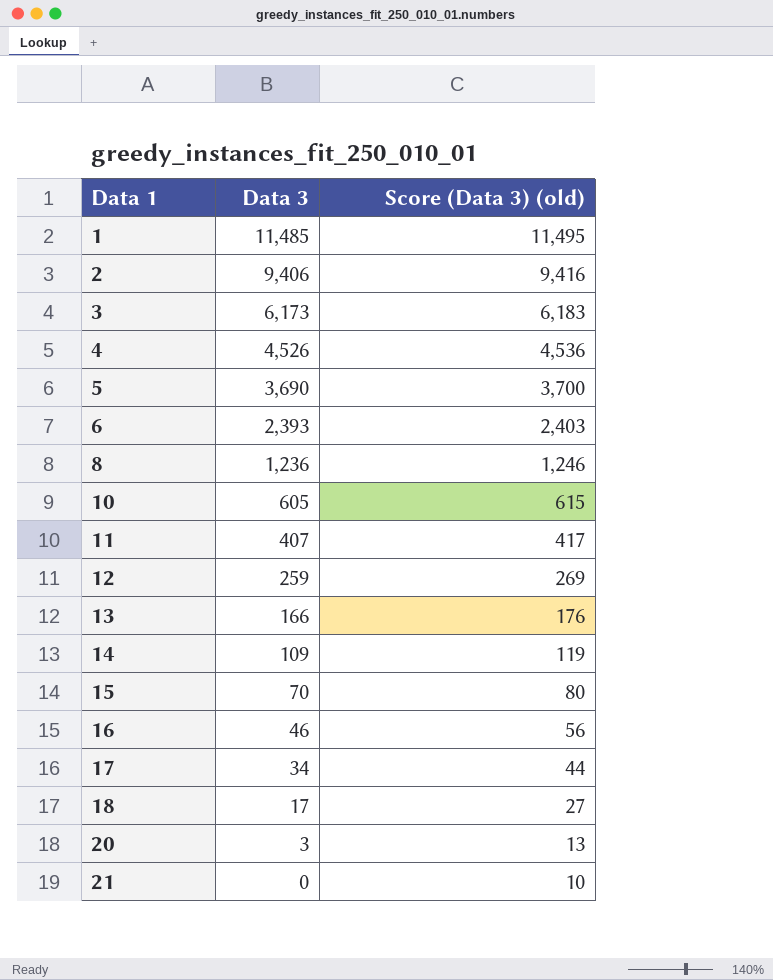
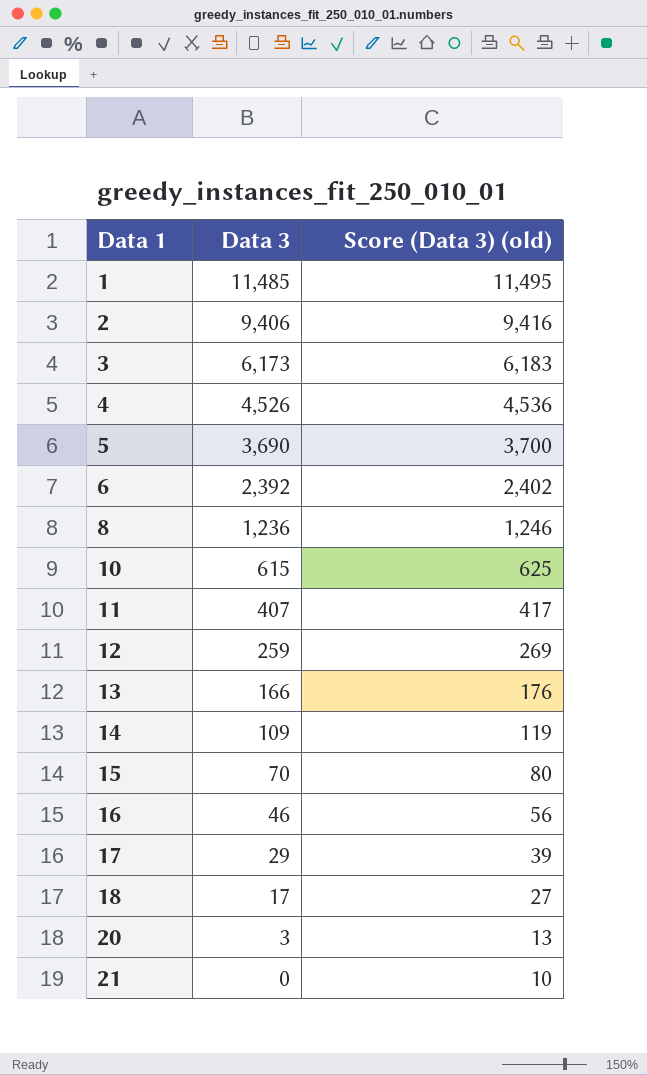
6 | Data 3: 2,393 -> 2,392
6 | Score (Data 3) (old): 2,403 -> 2,402
10 | Data 3: 605 -> 615
10 | Score (Data 3) (old): 615 -> 625
17 | Data 3: 34 -> 29
17 | Score (Data 3) (old): 44 -> 39

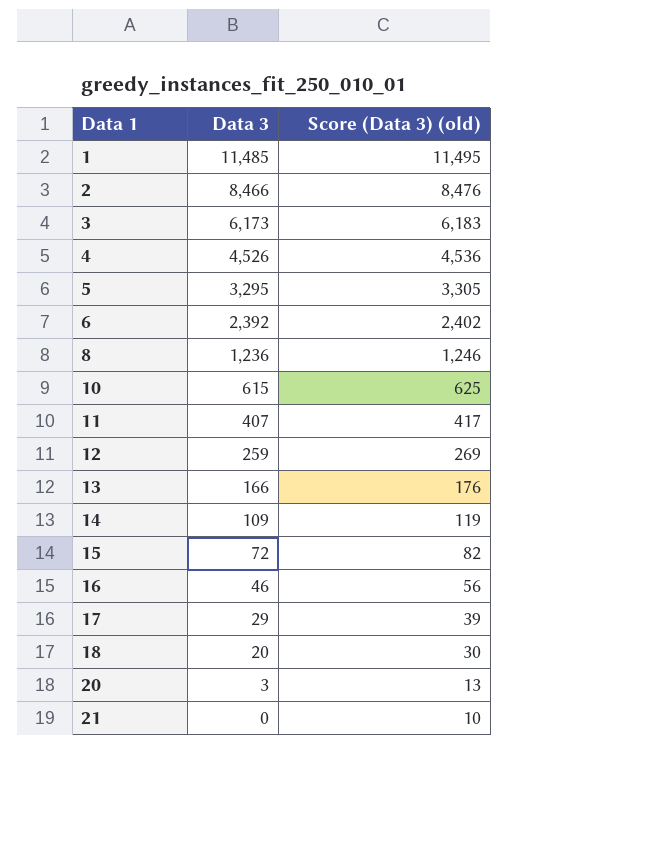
2 | Data 3: 9,406 -> 8,466
2 | Score (Data 3) (old): 9,416 -> 8,476
5 | Data 3: 3,690 -> 3,295
5 | Score (Data 3) (old): 3,700 -> 3,305
15 | Data 3: 70 -> 72
15 | Score (Data 3) (old): 80 -> 82
18 | Data 3: 17 -> 20
18 | Score (Data 3) (old): 27 -> 30

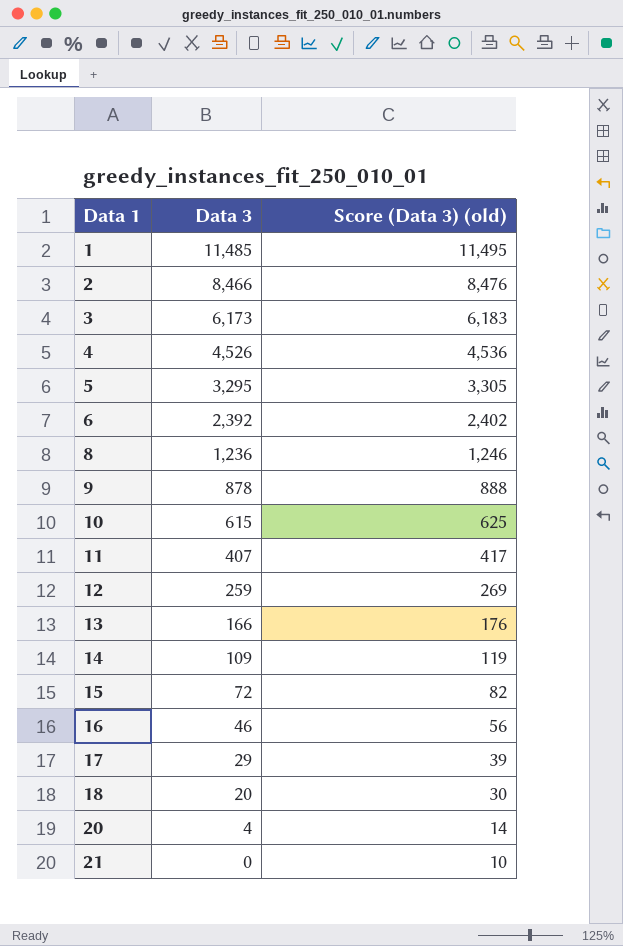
row 9: none -> 878 | 888
20 | Data 3: 3 -> 4
20 | Score (Data 3) (old): 13 -> 14

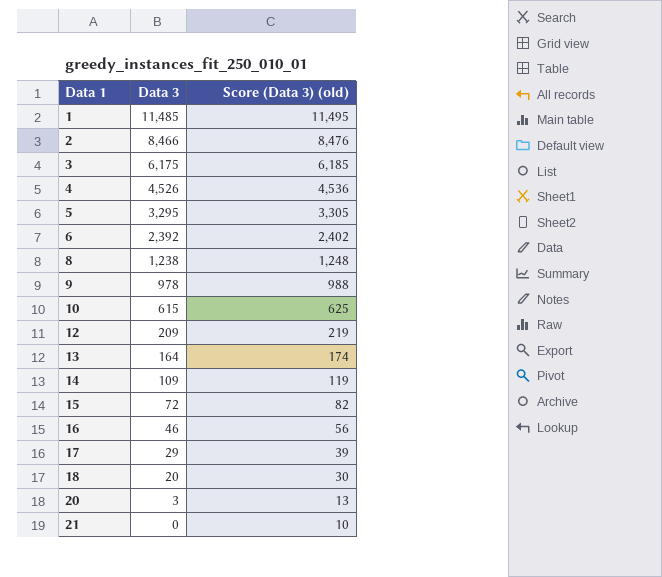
row 11: 407 | 417 -> none
3 | Data 3: 6,173 -> 6,175
3 | Score (Data 3) (old): 6,183 -> 6,185
8 | Data 3: 1,236 -> 1,238
8 | Score (Data 3) (old): 1,246 -> 1,248
9 | Data 3: 878 -> 978
9 | Score (Data 3) (old): 888 -> 988
12 | Data 3: 259 -> 209
12 | Score (Data 3) (old): 269 -> 219
13 | Data 3: 166 -> 164
13 | Score (Data 3) (old): 176 -> 174
20 | Data 3: 4 -> 3
20 | Score (Data 3) (old): 14 -> 13

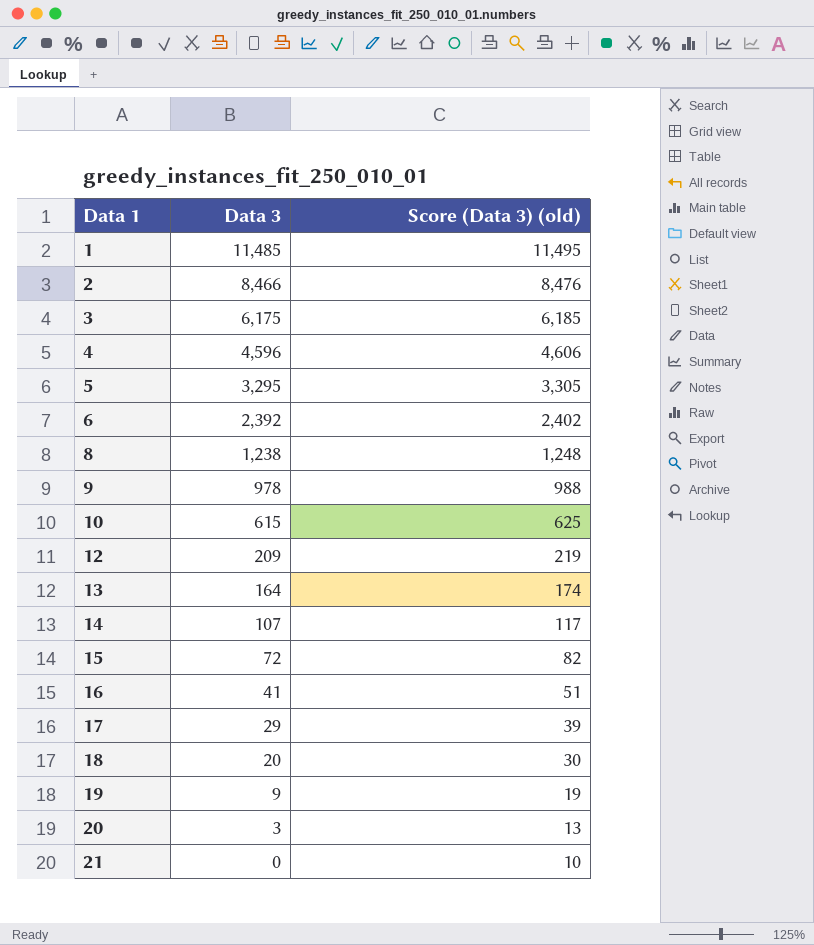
4 | Data 3: 4,526 -> 4,596
4 | Score (Data 3) (old): 4,536 -> 4,606
14 | Data 3: 109 -> 107
14 | Score (Data 3) (old): 119 -> 117
16 | Data 3: 46 -> 41
16 | Score (Data 3) (old): 56 -> 51
row 19: none -> 9 | 19

